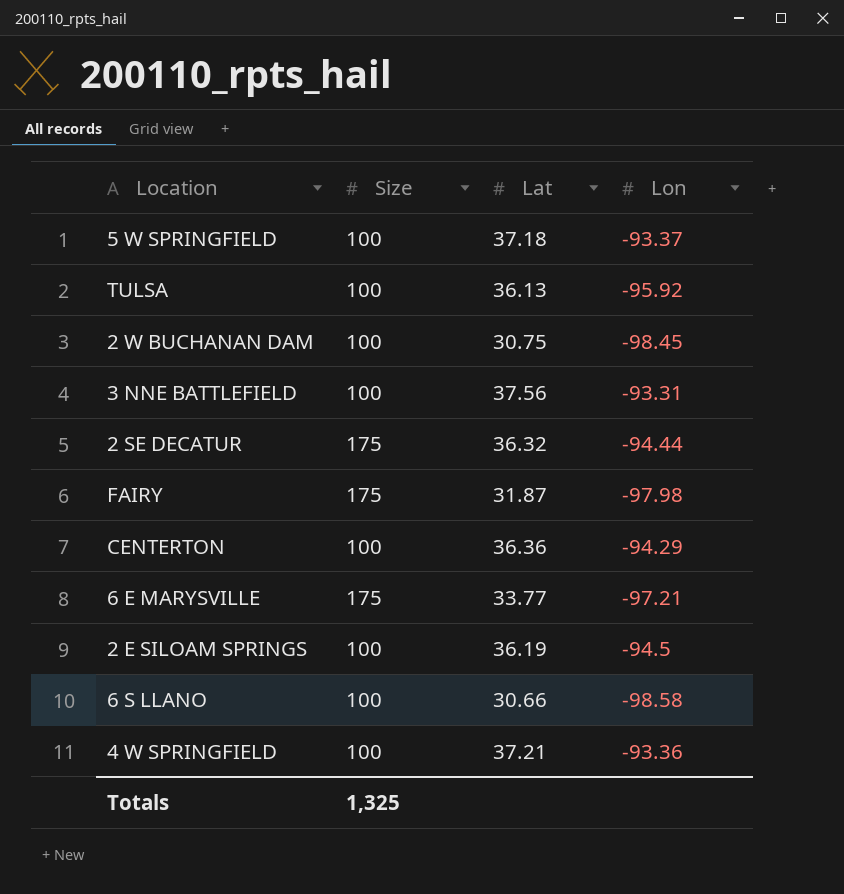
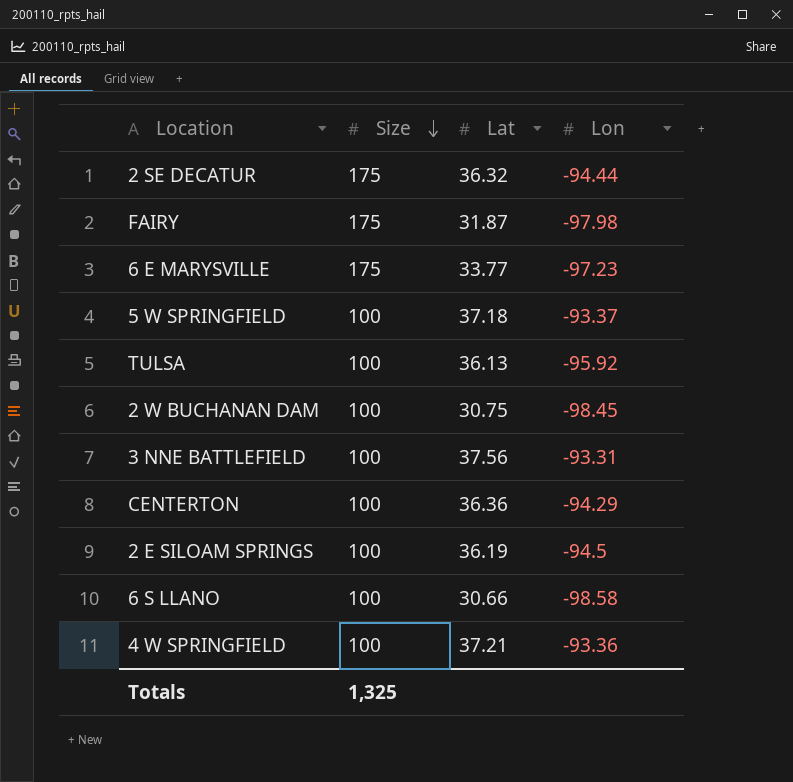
row order: none -> Size descending
6 E MARYSVILLE | Lon: -97.21 -> -97.23

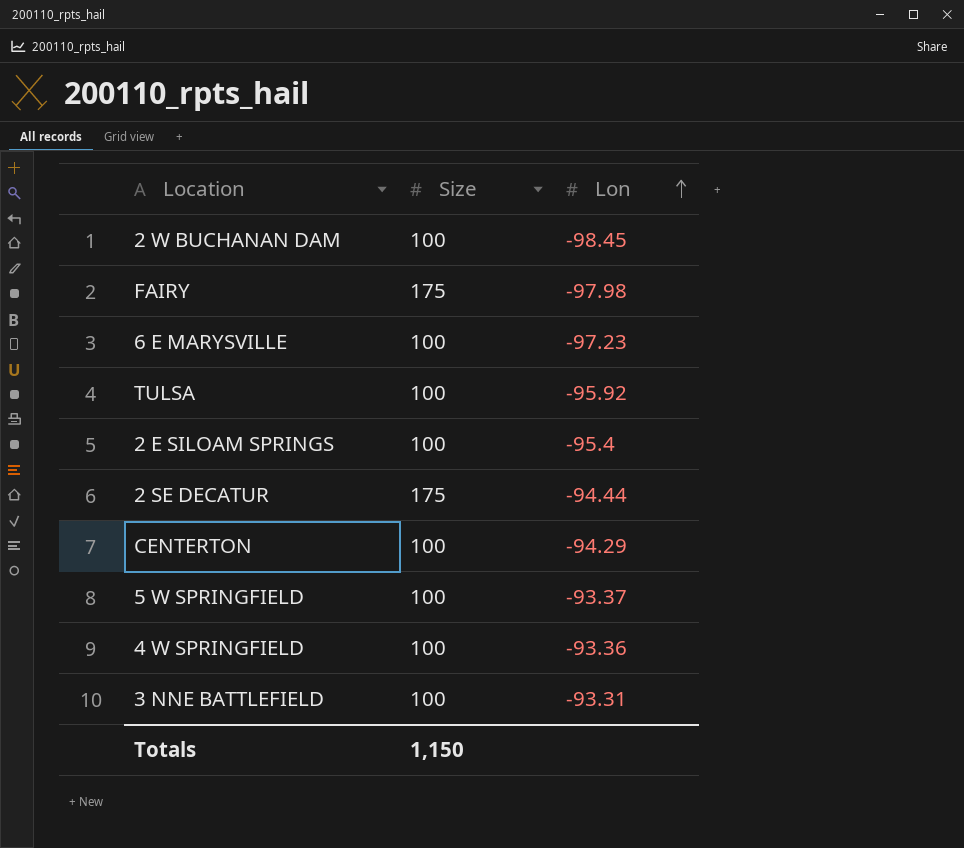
row order: Size descending -> Lon ascending
column Lat | position: 3 -> none
row 6 S LLANO: 100 | 30.66 | -98.58 -> none
6 E MARYSVILLE | Size: 175 -> 100
2 E SILOAM SPRINGS | Lon: -94.5 -> -95.4
Totals | Size: 1,325 -> 1,150

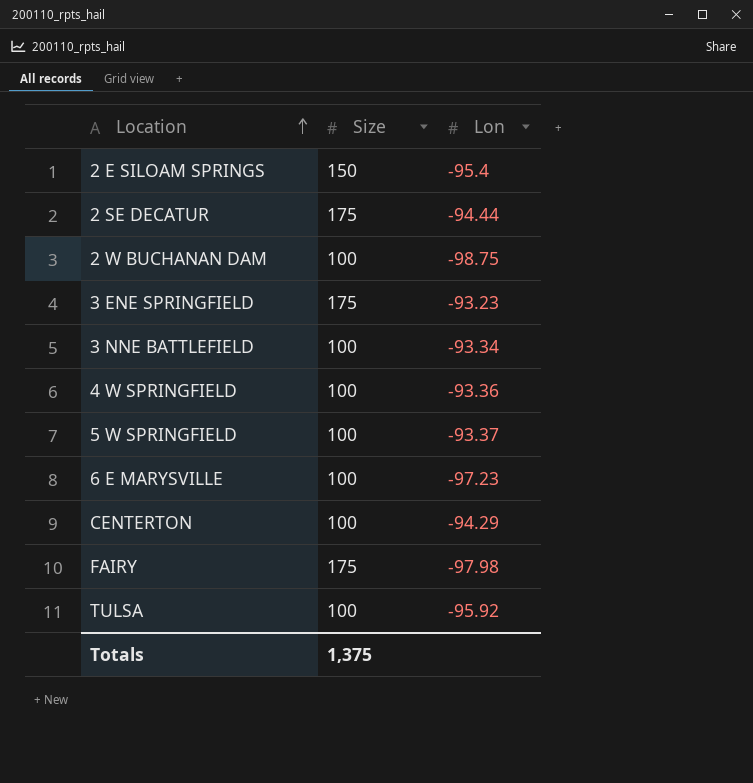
row order: Lon ascending -> Location ascending
2 E SILOAM SPRINGS | Size: 100 -> 150
2 W BUCHANAN DAM | Lon: -98.45 -> -98.75
row 3 ENE SPRINGFIELD: none -> 175 | -93.23
3 NNE BATTLEFIELD | Lon: -93.31 -> -93.34
Totals | Size: 1,150 -> 1,375

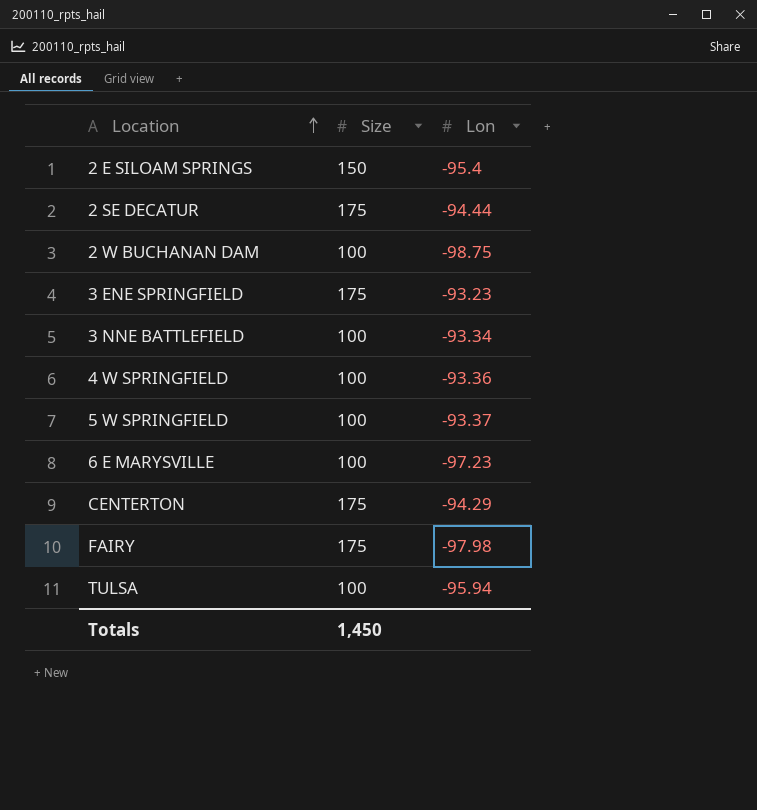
CENTERTON | Size: 100 -> 175
TULSA | Lon: -95.92 -> -95.94
Totals | Size: 1,375 -> 1,450

